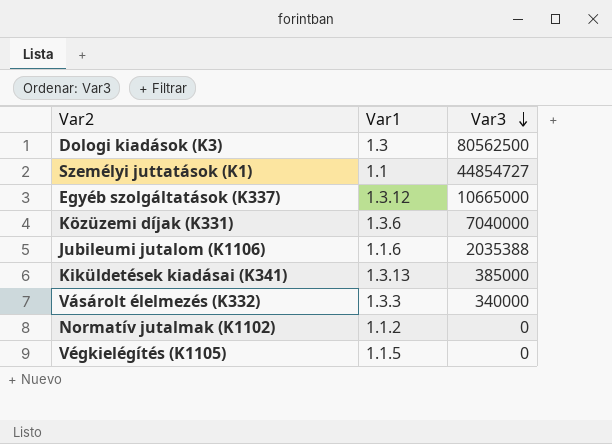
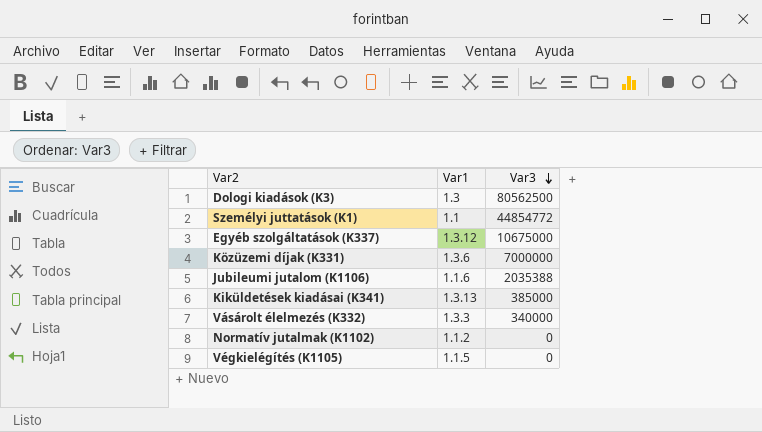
Személyi juttatások (K1) | Var3: 44854727 -> 44854772
Egyéb szolgáltatások (K337) | Var3: 10665000 -> 10675000
Közüzemi díjak (K331) | Var3: 7040000 -> 7000000

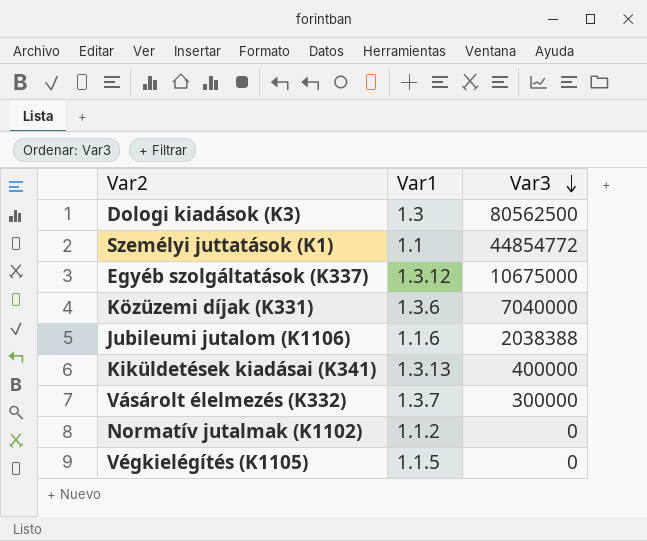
Közüzemi díjak (K331) | Var3: 7000000 -> 7040000
Jubileumi jutalom (K1106) | Var3: 2035388 -> 2038388
Kiküldetések kiadásai (K341) | Var3: 385000 -> 400000
Vásárolt élelmezés (K332) | Var1: 1.3.3 -> 1.3.7
Vásárolt élelmezés (K332) | Var3: 340000 -> 300000

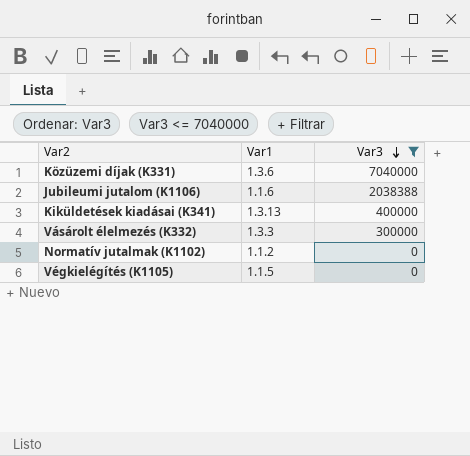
filter: none -> Var3 <= 7040000
Vásárolt élelmezés (K332) | Var1: 1.3.7 -> 1.3.3

